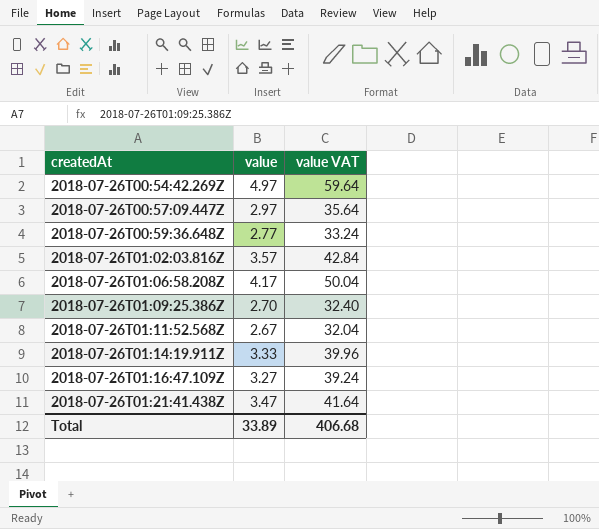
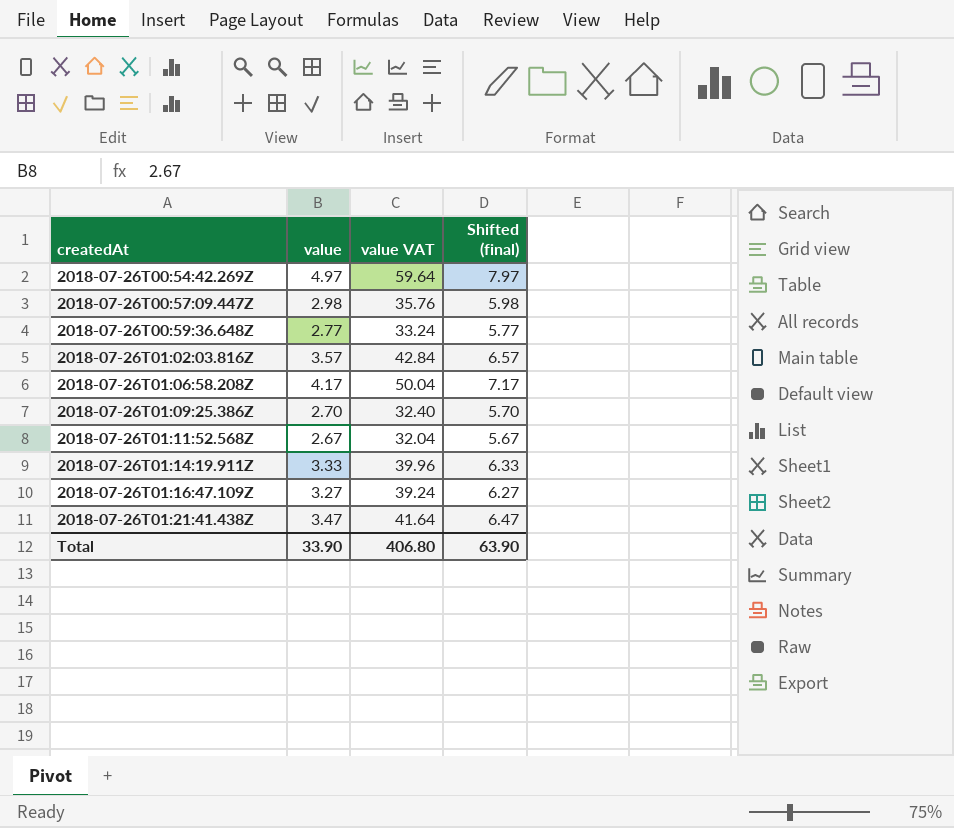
column Shifted (final) | formula: none -> [value] + 3
2018-07-26T00:57:09.447Z | value: 2.97 -> 2.98
2018-07-26T00:57:09.447Z | value VAT: 35.64 -> 35.76
Total | value: 33.89 -> 33.90
Total | value VAT: 406.68 -> 406.80

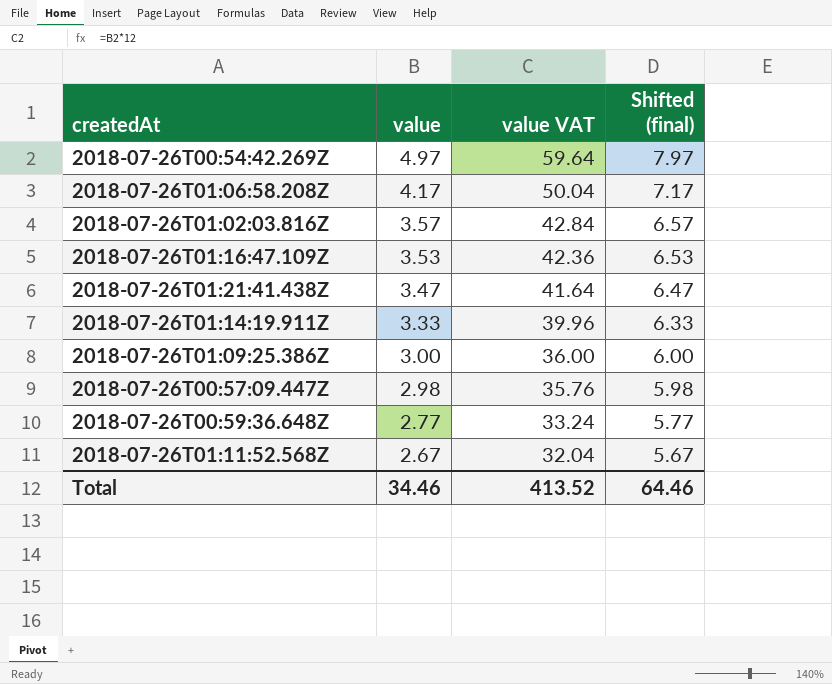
row order: createdAt ascending -> value descending
2018-07-26T01:16:47.109Z | value: 3.27 -> 3.53
2018-07-26T01:16:47.109Z | value VAT: 39.24 -> 42.36
2018-07-26T01:16:47.109Z | Shifted (final): 6.27 -> 6.53
2018-07-26T01:09:25.386Z | value: 2.70 -> 3.00
2018-07-26T01:09:25.386Z | value VAT: 32.40 -> 36.00
2018-07-26T01:09:25.386Z | Shifted (final): 5.70 -> 6.00
Total | value: 33.90 -> 34.46
Total | value VAT: 406.80 -> 413.52
Total | Shifted (final): 63.90 -> 64.46

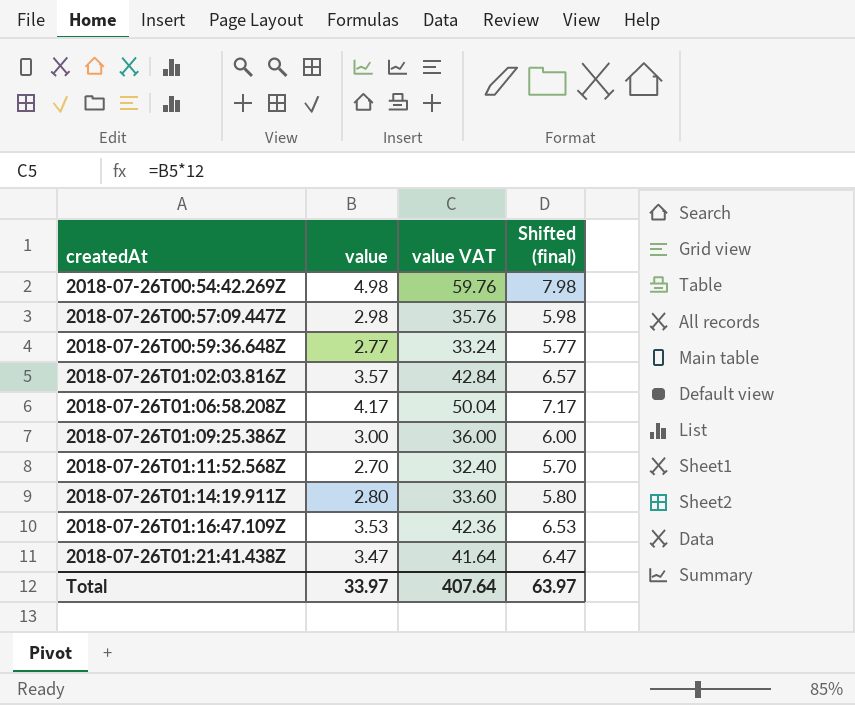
row order: value descending -> createdAt ascending
2018-07-26T00:54:42.269Z | value: 4.97 -> 4.98
2018-07-26T00:54:42.269Z | value VAT: 59.64 -> 59.76
2018-07-26T00:54:42.269Z | Shifted (final): 7.97 -> 7.98
2018-07-26T01:11:52.568Z | value: 2.67 -> 2.70
2018-07-26T01:11:52.568Z | value VAT: 32.04 -> 32.40
2018-07-26T01:11:52.568Z | Shifted (final): 5.67 -> 5.70
2018-07-26T01:14:19.911Z | value: 3.33 -> 2.80
2018-07-26T01:14:19.911Z | value VAT: 39.96 -> 33.60
2018-07-26T01:14:19.911Z | Shifted (final): 6.33 -> 5.80
Total | value: 34.46 -> 33.97
Total | value VAT: 413.52 -> 407.64
Total | Shifted (final): 64.46 -> 63.97

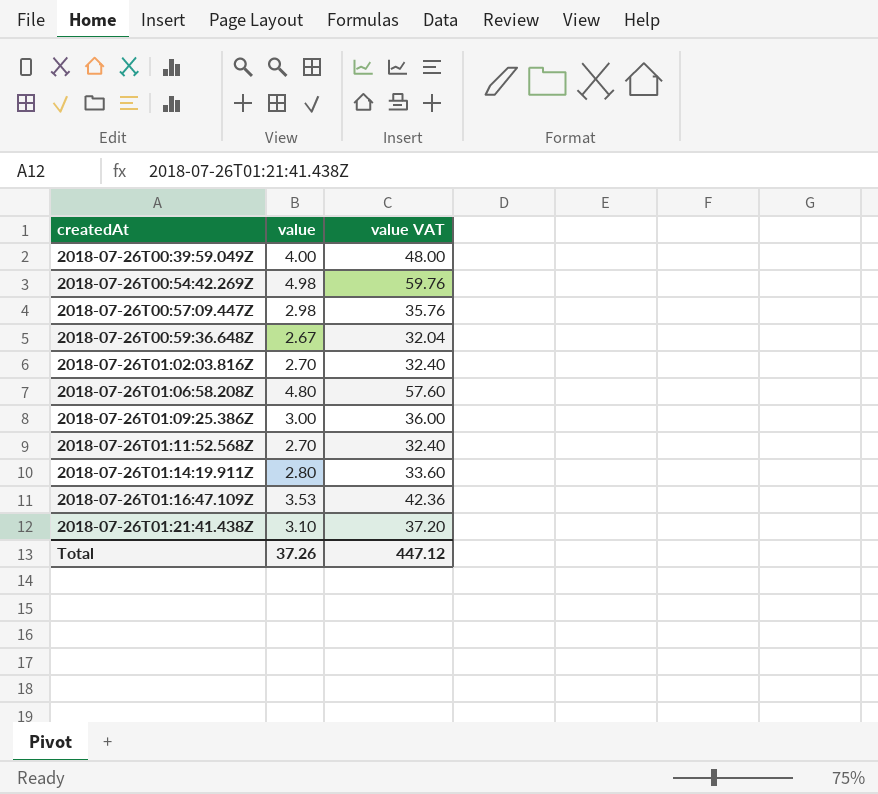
column Shifted (final) | formula: [value] + 3 -> none
row 2018-07-26T00:39:59.049Z: none -> 4.00 | 48.00
2018-07-26T00:59:36.648Z | value: 2.77 -> 2.67
2018-07-26T00:59:36.648Z | value VAT: 33.24 -> 32.04
2018-07-26T01:02:03.816Z | value: 3.57 -> 2.70
2018-07-26T01:02:03.816Z | value VAT: 42.84 -> 32.40
2018-07-26T01:06:58.208Z | value: 4.17 -> 4.80
2018-07-26T01:06:58.208Z | value VAT: 50.04 -> 57.60
2018-07-26T01:21:41.438Z | value: 3.47 -> 3.10
2018-07-26T01:21:41.438Z | value VAT: 41.64 -> 37.20
Total | value: 33.97 -> 37.26
Total | value VAT: 407.64 -> 447.12

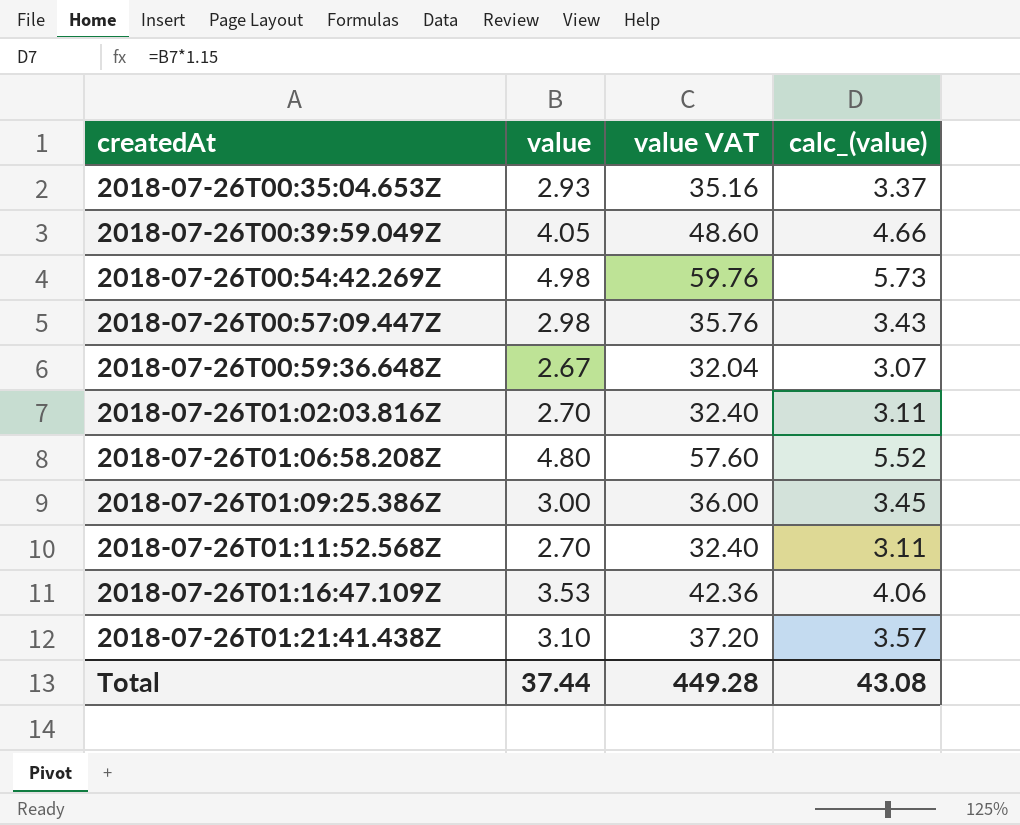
column calc_(value) | formula: none -> [value] * 1.15
row 2018-07-26T01:14:19.911Z: 2.80 | 33.60 -> none
row 2018-07-26T00:35:04.653Z: none -> 2.93 | 35.16 | 3.37
2018-07-26T00:39:59.049Z | value: 4.00 -> 4.05
2018-07-26T00:39:59.049Z | value VAT: 48.00 -> 48.60
Total | value: 37.26 -> 37.44
Total | value VAT: 447.12 -> 449.28

